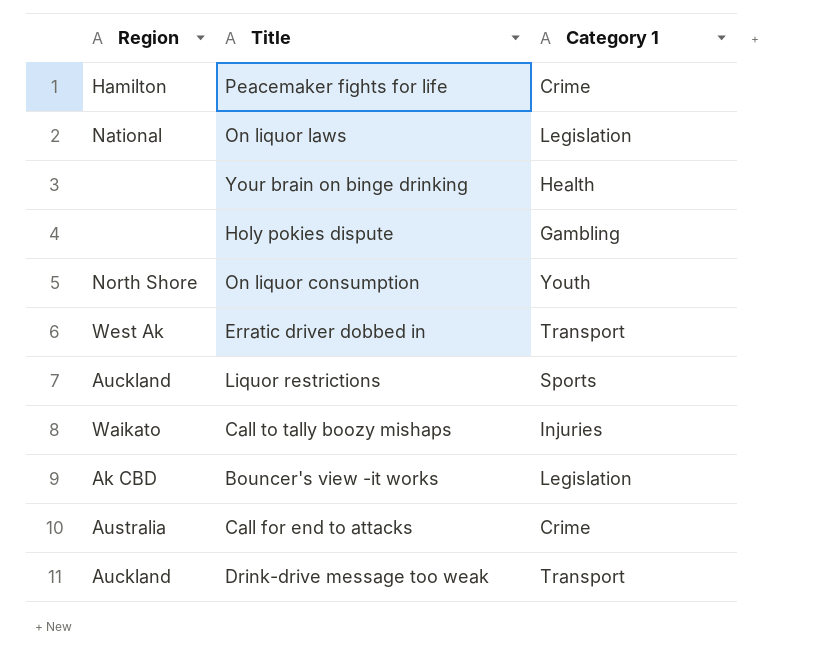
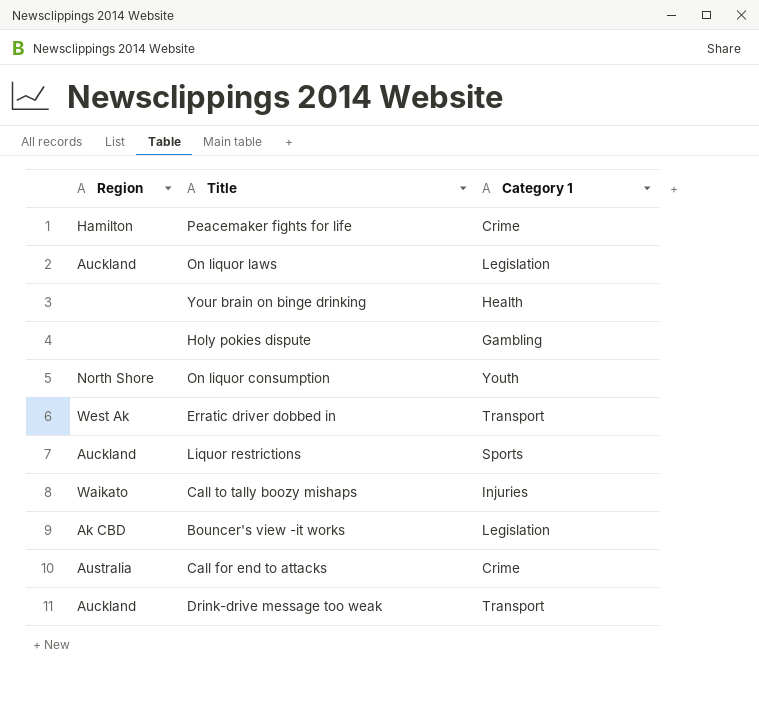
On liquor laws | Region: National -> Auckland

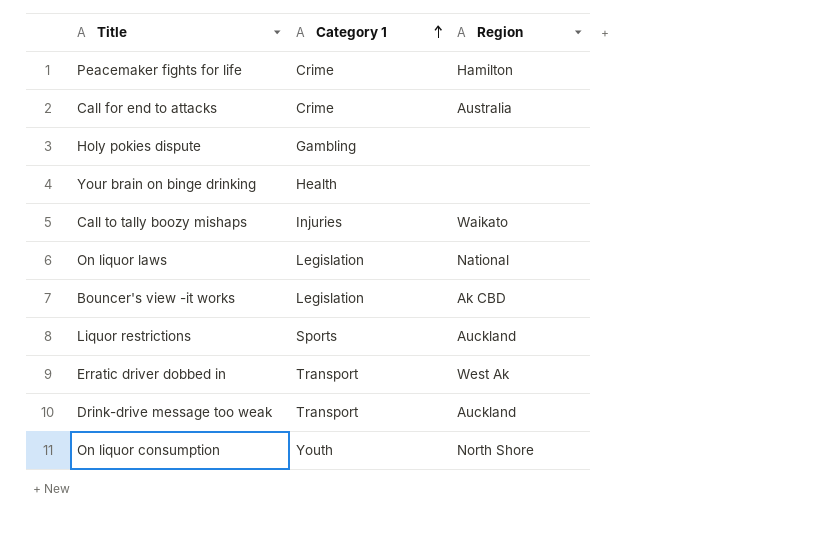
row order: none -> Category 1 ascending
column Region | position: 1 -> 3
On liquor laws | Region: Auckland -> National

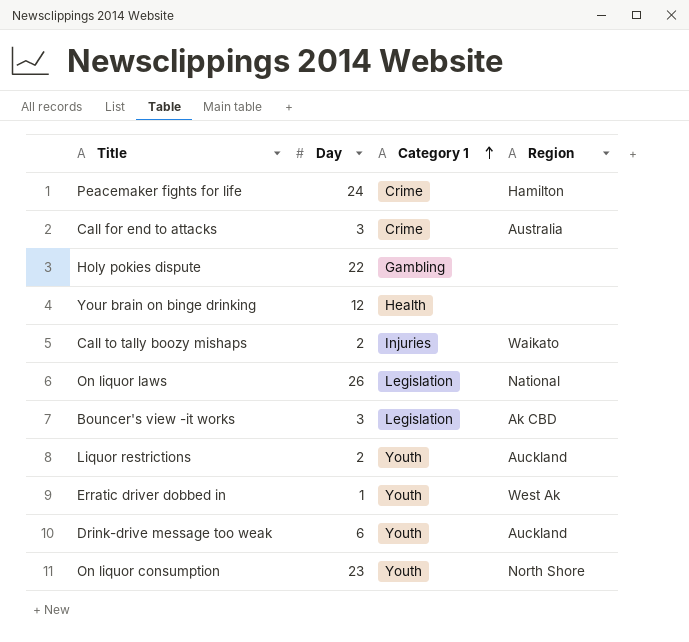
column Day | position: none -> 2
Liquor restrictions | Category 1: Sports -> Youth
Erratic driver dobbed in | Category 1: Transport -> Youth
Drink-drive message too weak | Category 1: Transport -> Youth

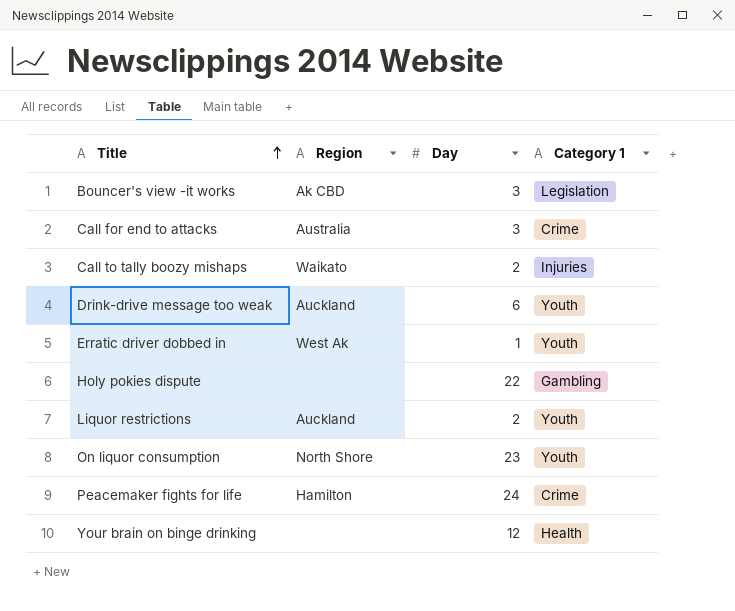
row order: Category 1 ascending -> Title ascending
column Region | position: 4 -> 2
row On liquor laws: 26 | Legislation | National -> none

